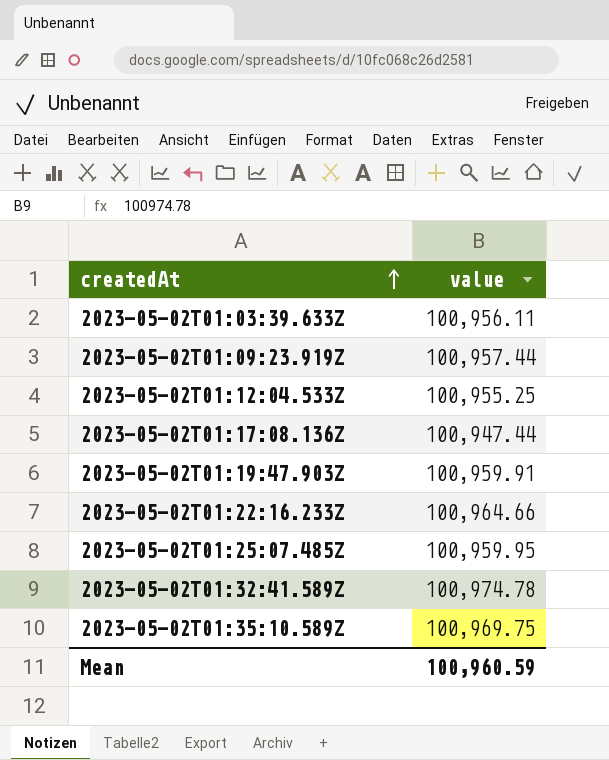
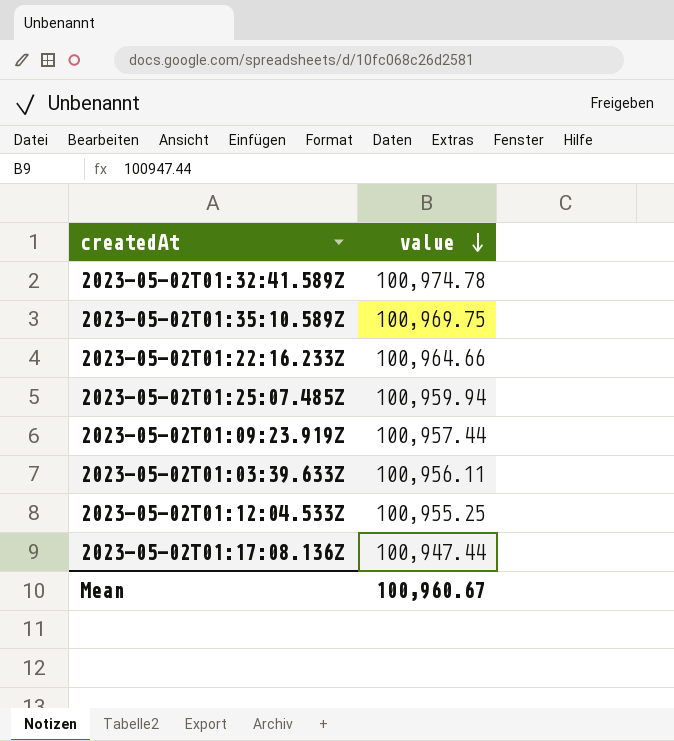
row order: createdAt ascending -> value descending
row 2023-05-02T01:19:47.903Z: 100,959.91 -> none
2023-05-02T01:25:07.485Z | value: 100,959.95 -> 100,959.94
Mean | value: 100,960.59 -> 100,960.67

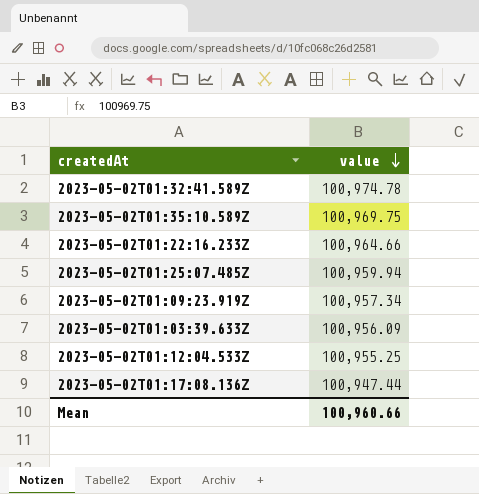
2023-05-02T01:09:23.919Z | value: 100,957.44 -> 100,957.34
2023-05-02T01:03:39.633Z | value: 100,956.11 -> 100,956.09
Mean | value: 100,960.67 -> 100,960.66

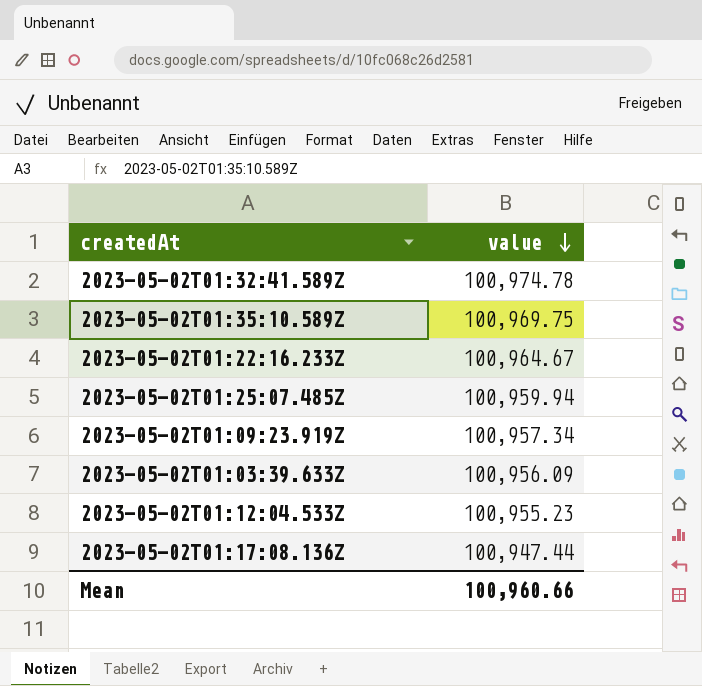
2023-05-02T01:22:16.233Z | value: 100,964.66 -> 100,964.67
2023-05-02T01:12:04.533Z | value: 100,955.25 -> 100,955.23

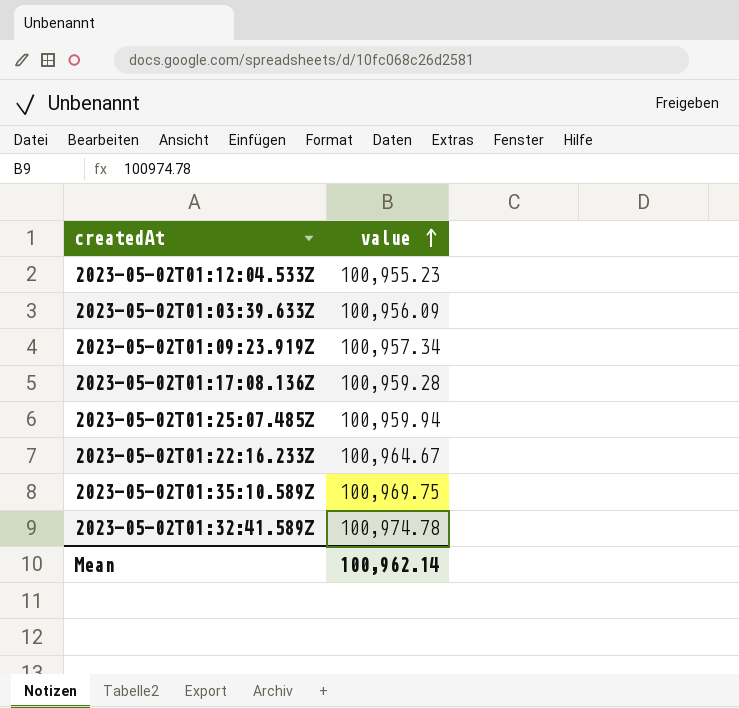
row order: value descending -> value ascending
2023-05-02T01:17:08.136Z | value: 100,947.44 -> 100,959.28
Mean | value: 100,960.66 -> 100,962.14

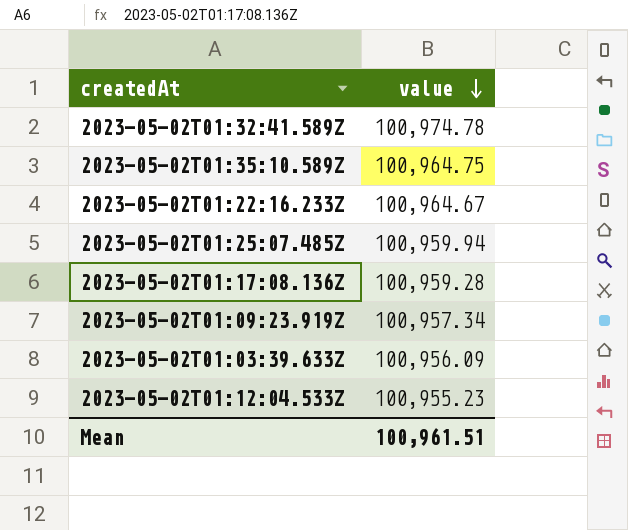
row order: value ascending -> value descending
2023-05-02T01:35:10.589Z | value: 100,969.75 -> 100,964.75
Mean | value: 100,962.14 -> 100,961.51

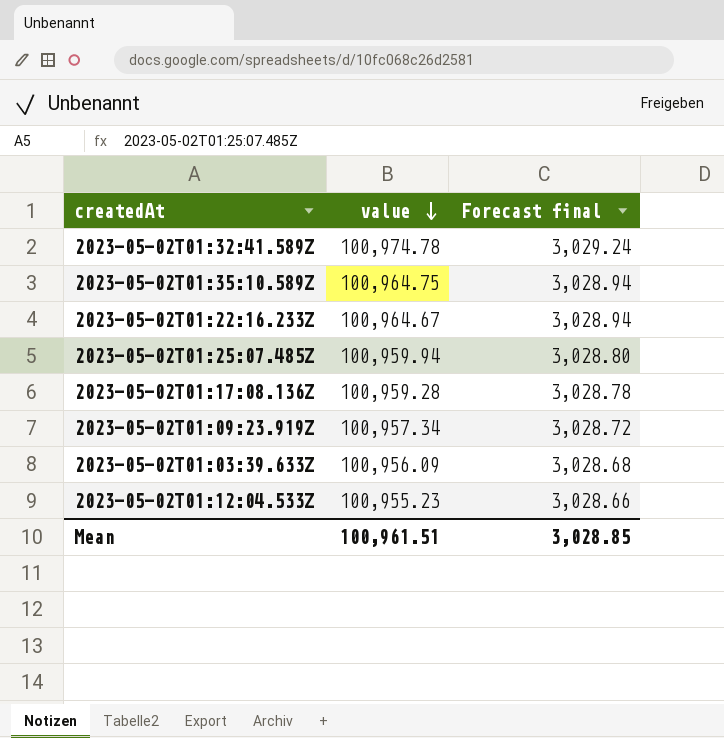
column Forecast final | formula: none -> [value] * 0.03

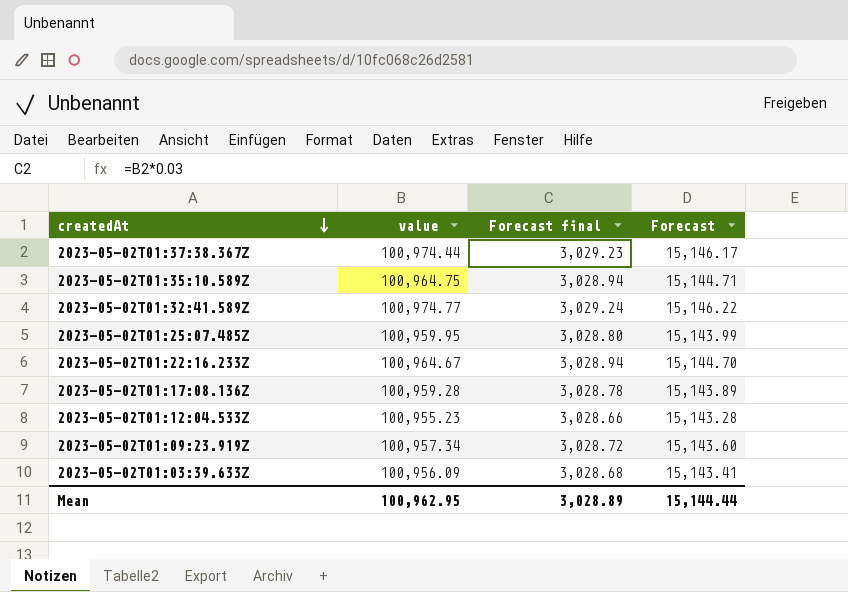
row order: value descending -> createdAt descending
column Forecast | formula: none -> [value] * 0.15
row 2023-05-02T01:37:38.367Z: none -> 100,974.44 | 3,029.23 | 15,146.17
2023-05-02T01:32:41.589Z | value: 100,974.78 -> 100,974.77
2023-05-02T01:25:07.485Z | value: 100,959.94 -> 100,959.95
Mean | value: 100,961.51 -> 100,962.95
Mean | Forecast final: 3,028.85 -> 3,028.89

